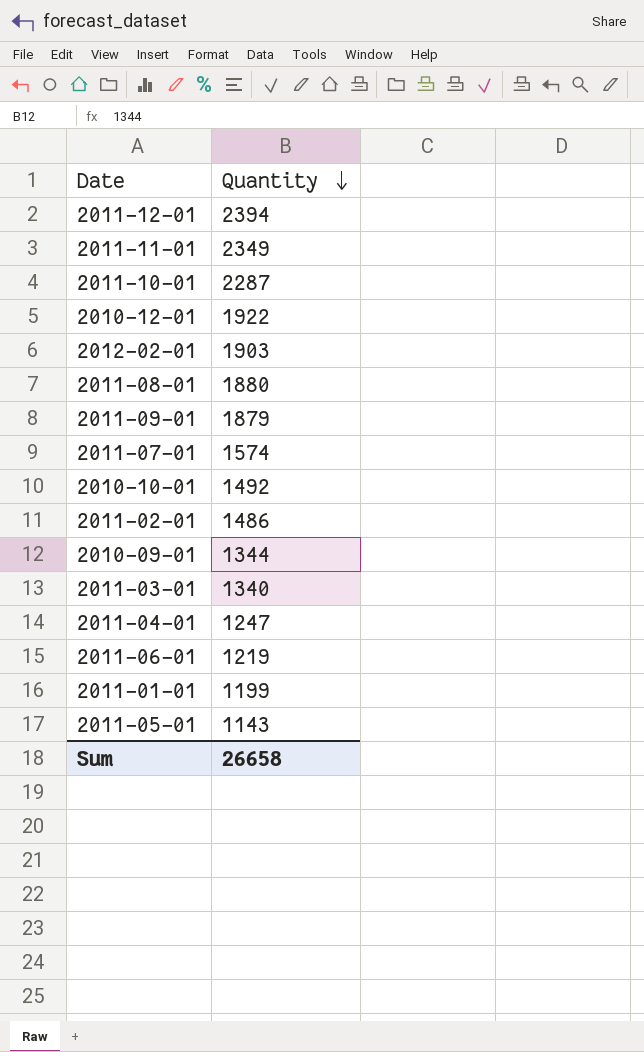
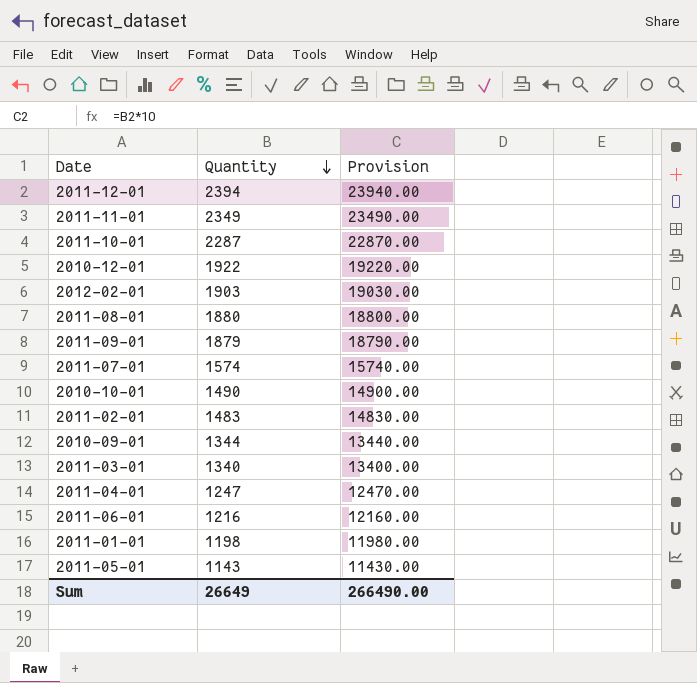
column Provision | formula: none -> [Quantity] * 10
2010-10-01 | Quantity: 1492 -> 1490
2011-02-01 | Quantity: 1486 -> 1483
2011-06-01 | Quantity: 1219 -> 1216
2011-01-01 | Quantity: 1199 -> 1198
Sum | Quantity: 26658 -> 26649

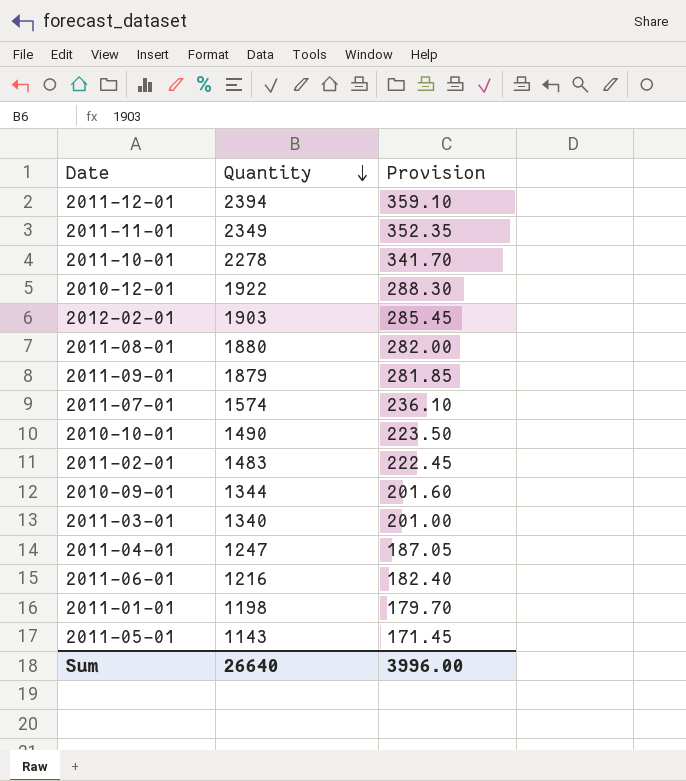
column Provision | formula: [Quantity] * 10 -> [Quantity] * 0.15
2011-10-01 | Quantity: 2287 -> 2278
Sum | Quantity: 26649 -> 26640
Sum | Provision: 266490.00 -> 3996.00

